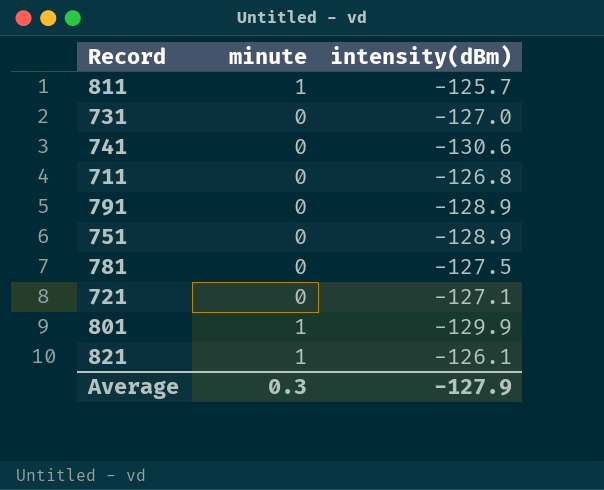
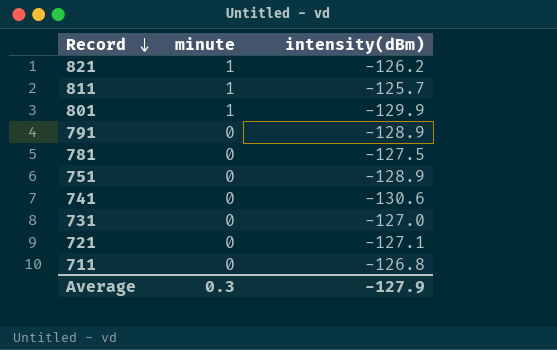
row order: none -> Record descending
821 | intensity(dBm): -126.1 -> -126.2

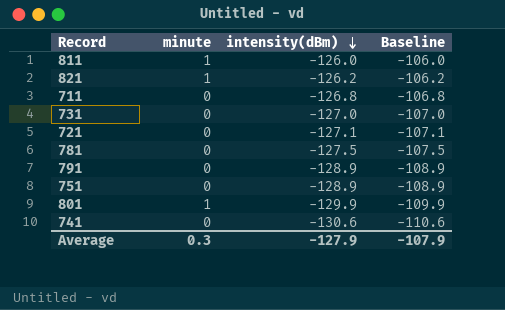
row order: Record descending -> intensity(dBm) descending
column Baseline | formula: none -> [intensity(dBm)] + 20
811 | intensity(dBm): -125.7 -> -126.0

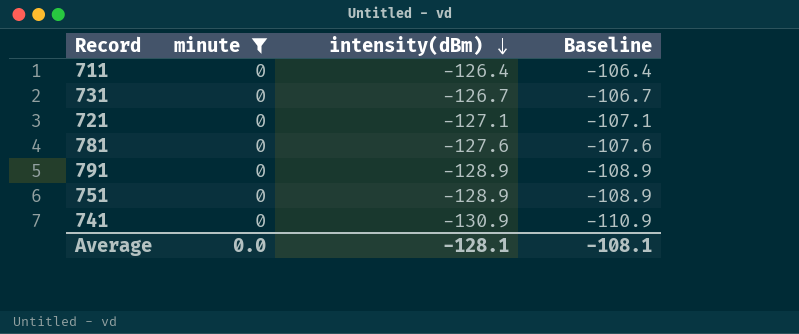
filter: none -> minute = 0
711 | intensity(dBm): -126.8 -> -126.4
711 | Baseline: -106.8 -> -106.4
731 | intensity(dBm): -127.0 -> -126.7
731 | Baseline: -107.0 -> -106.7
781 | intensity(dBm): -127.5 -> -127.6
781 | Baseline: -107.5 -> -107.6
741 | intensity(dBm): -130.6 -> -130.9
741 | Baseline: -110.6 -> -110.9
Average | minute: 0.3 -> 0.0
Average | intensity(dBm): -127.9 -> -128.1
Average | Baseline: -107.9 -> -108.1

